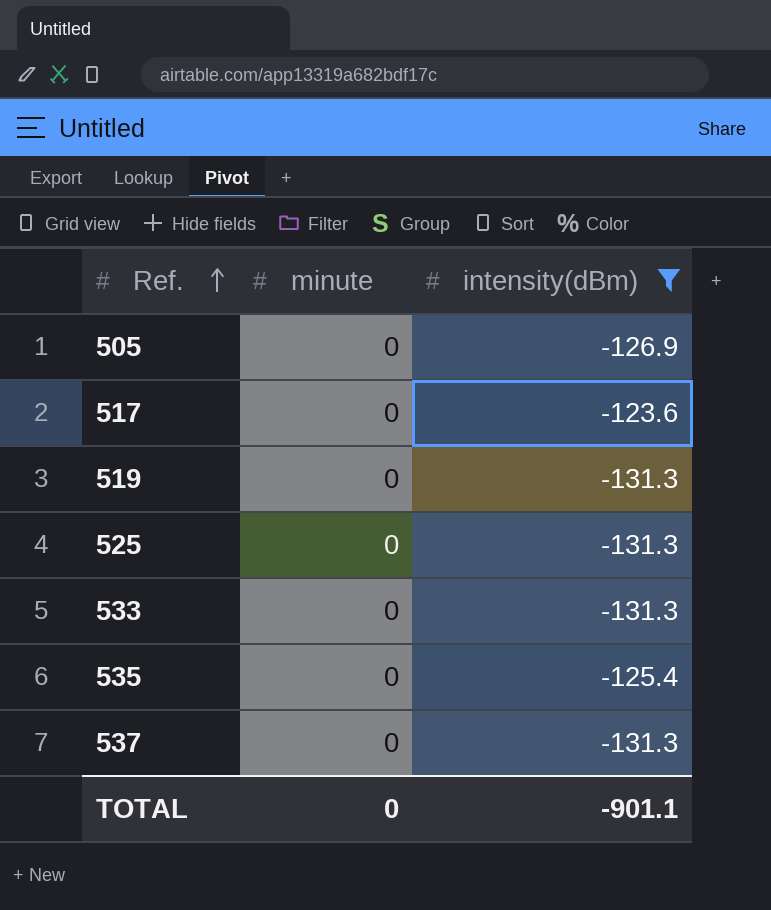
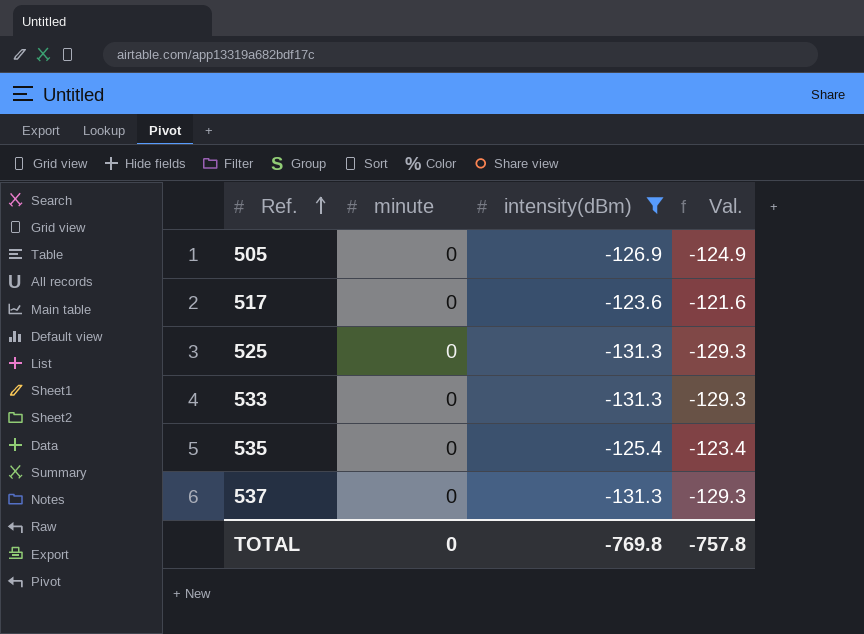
column Val. | formula: none -> [intensity(dBm)] + 2
row 519: 0 | -131.3 -> none
TOTAL | intensity(dBm): -901.1 -> -769.8

